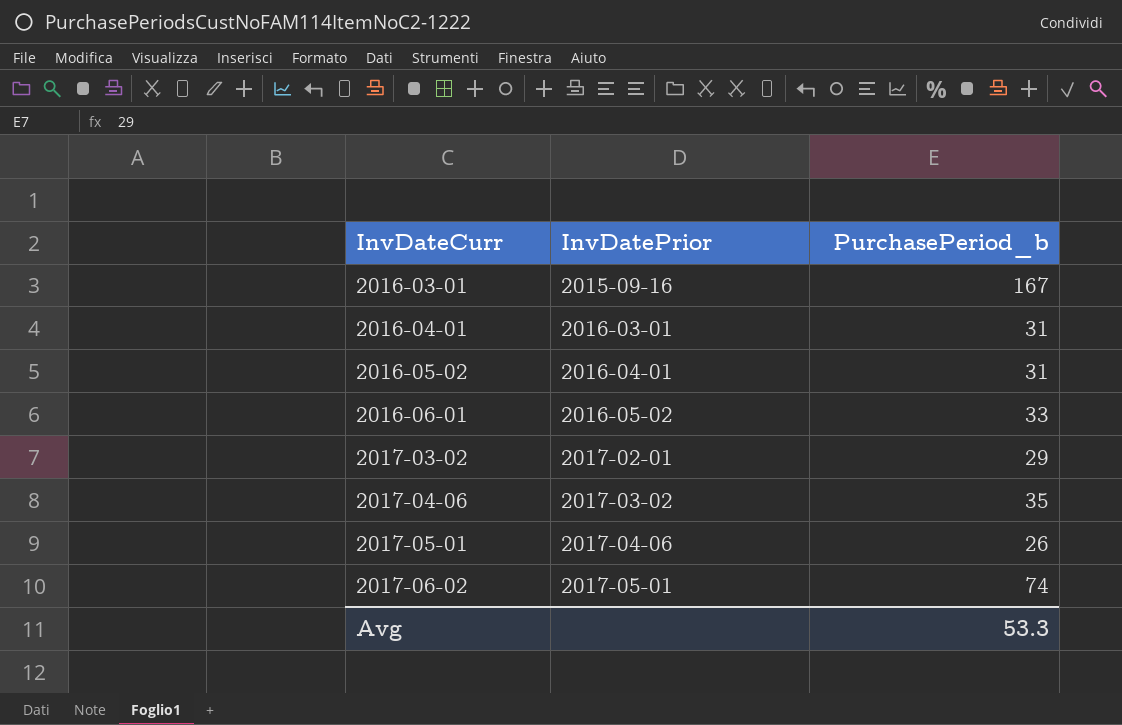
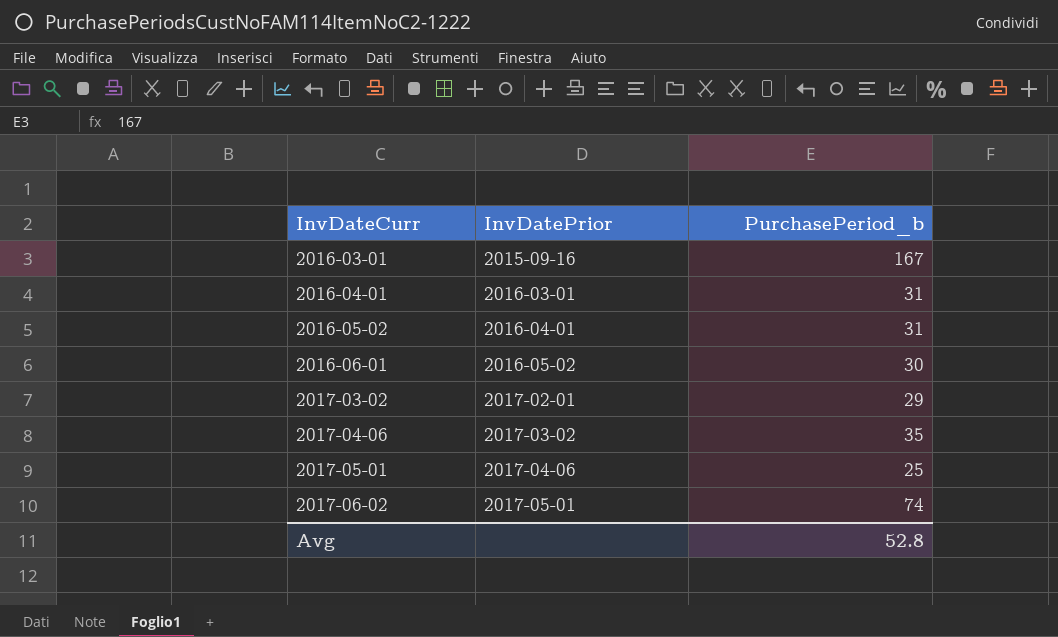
2016-06-01 | PurchasePeriod_b: 33 -> 30
2017-05-01 | PurchasePeriod_b: 26 -> 25
Avg | PurchasePeriod_b: 53.3 -> 52.8

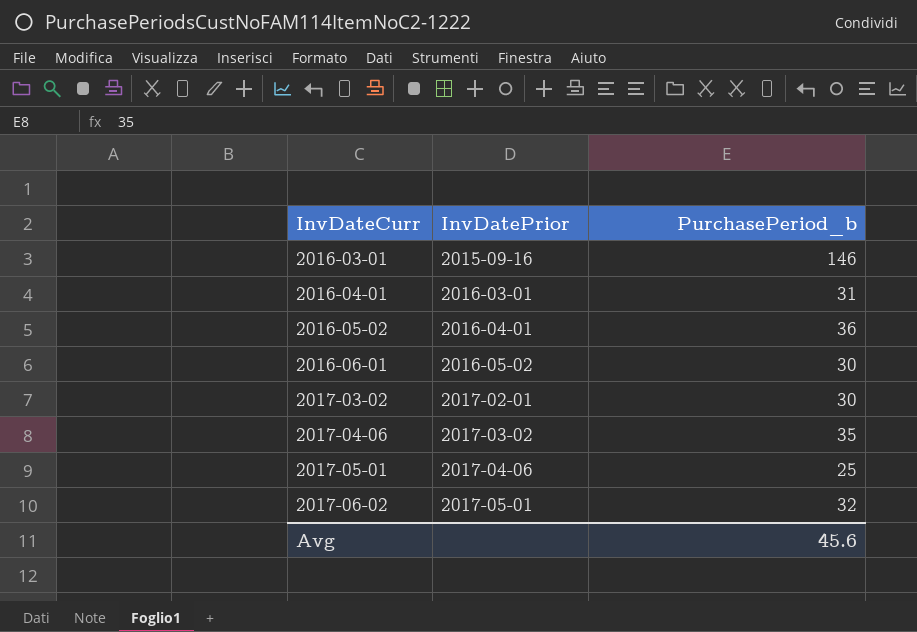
2016-03-01 | PurchasePeriod_b: 167 -> 146
2016-05-02 | PurchasePeriod_b: 31 -> 36
2017-03-02 | PurchasePeriod_b: 29 -> 30
2017-06-02 | PurchasePeriod_b: 74 -> 32
Avg | PurchasePeriod_b: 52.8 -> 45.6

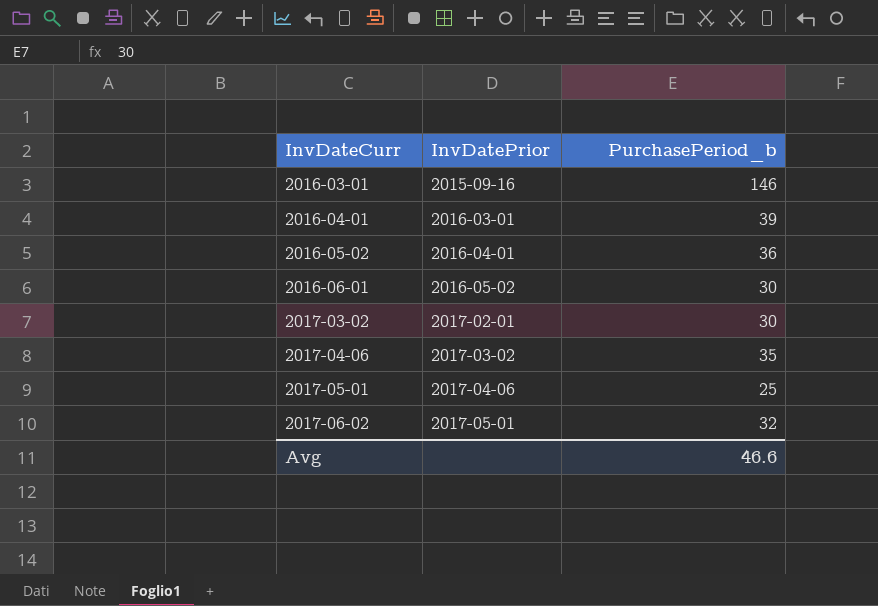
2016-04-01 | PurchasePeriod_b: 31 -> 39
Avg | PurchasePeriod_b: 45.6 -> 46.6

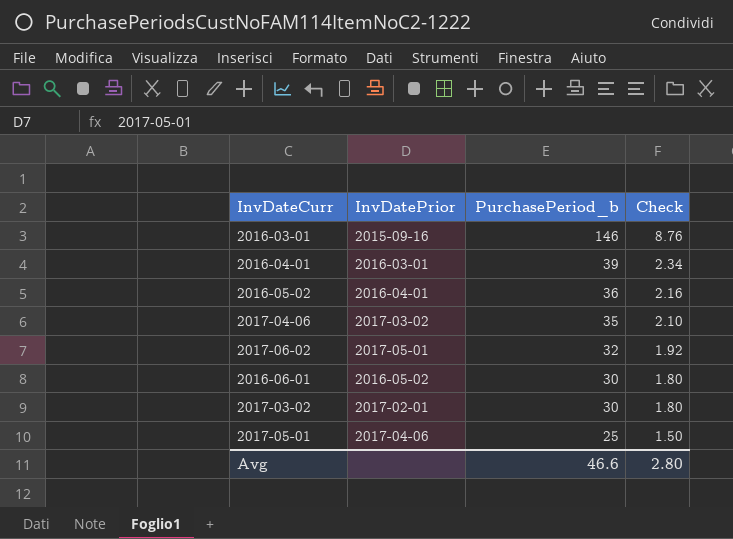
row order: InvDateCurr ascending -> PurchasePeriod_b descending
column Check | formula: none -> [PurchasePeriod_b] * 0.06

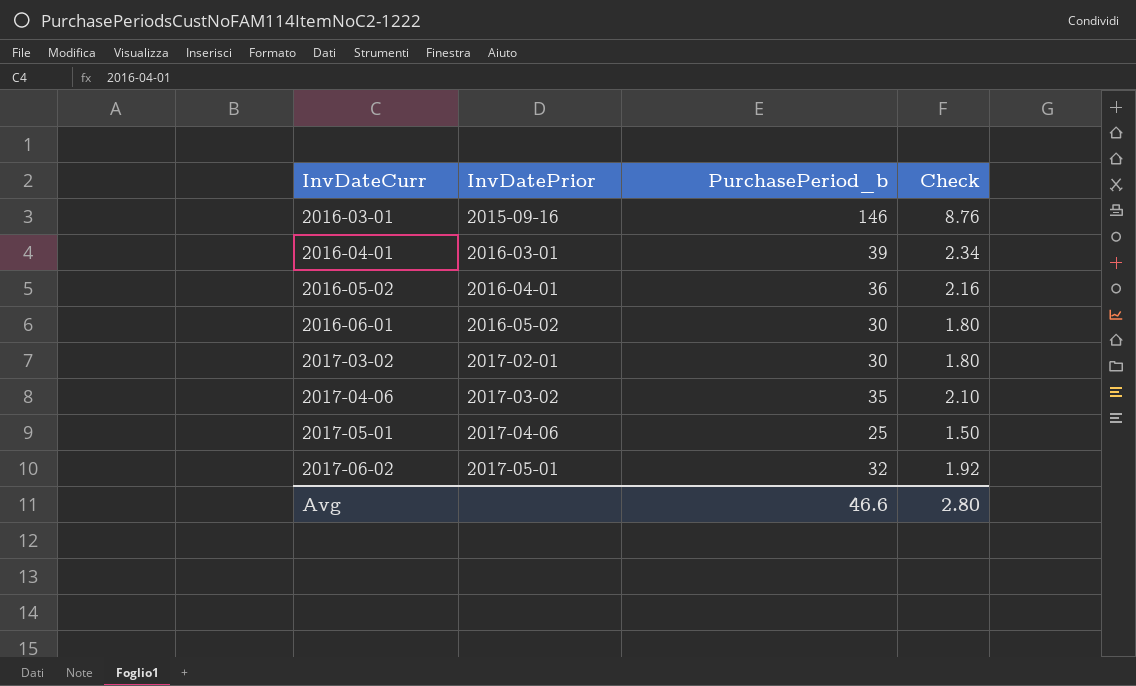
row order: PurchasePeriod_b descending -> InvDateCurr ascending

